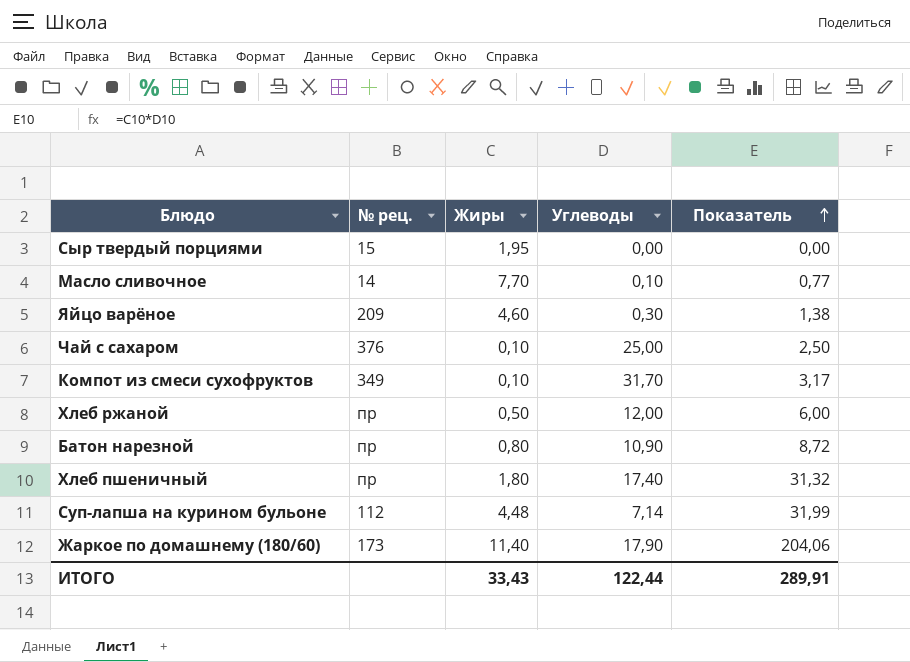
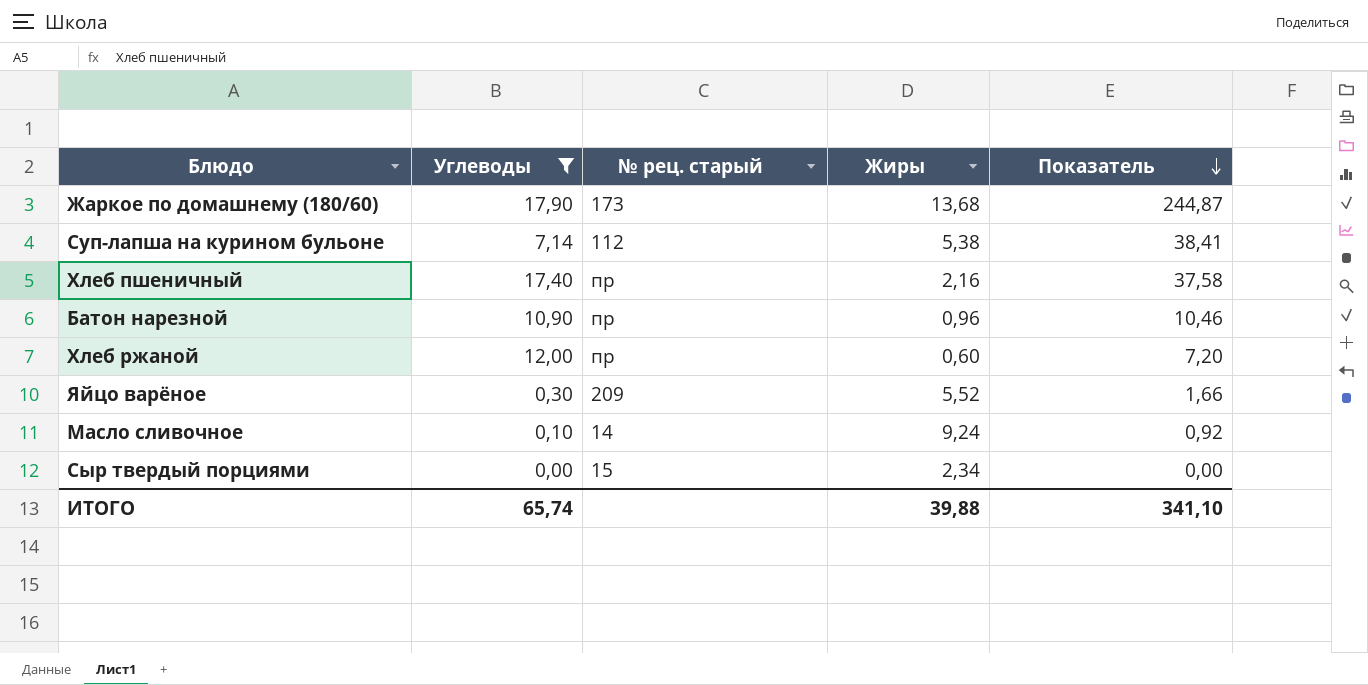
filter: none -> Углеводы <= 17,90
row order: Показатель ascending -> Показатель descending
column Углеводы | position: 4 -> 2
column name: № рец. -> № рец. старый
Жаркое по домашнему (180/60) | Жиры: 11,40 -> 13,68
Жаркое по домашнему (180/60) | Показатель: 204,06 -> 244,87
Суп-лапша на курином бульоне | Жиры: 4,48 -> 5,38
Суп-лапша на курином бульоне | Показатель: 31,99 -> 38,41
Хлеб пшеничный | Жиры: 1,80 -> 2,16
Хлеб пшеничный | Показатель: 31,32 -> 37,58
Батон нарезной | Жиры: 0,80 -> 0,96
Батон нарезной | Показатель: 8,72 -> 10,46
Хлеб ржаной | Жиры: 0,50 -> 0,60
Хлеб ржаной | Показатель: 6,00 -> 7,20
Яйцо варёное | Жиры: 4,60 -> 5,52
Яйцо варёное | Показатель: 1,38 -> 1,66
Масло сливочное | Жиры: 7,70 -> 9,24
Масло сливочное | Показатель: 0,77 -> 0,92
Сыр твердый порциями | Жиры: 1,95 -> 2,34
ИТОГО | Углеводы: 122,44 -> 65,74
ИТОГО | Жиры: 33,43 -> 39,88
ИТОГО | Показатель: 289,91 -> 341,10

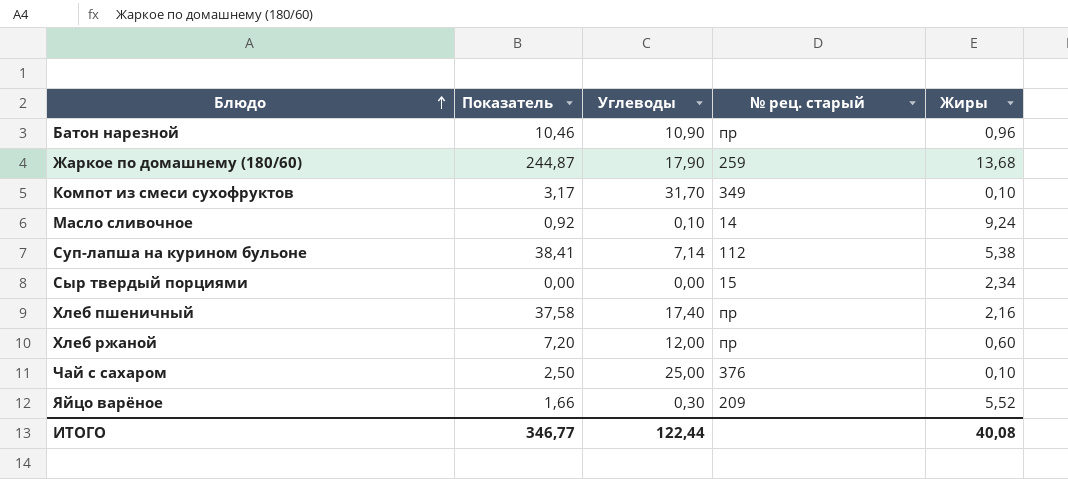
filter: Углеводы <= 17,90 -> none
row order: Показатель descending -> Блюдо ascending
column Показатель | position: 5 -> 2
Жаркое по домашнему (180/60) | № рец. старый: 173 -> 259
ИТОГО | Показатель: 341,10 -> 346,77
ИТОГО | Углеводы: 65,74 -> 122,44
ИТОГО | Жиры: 39,88 -> 40,08

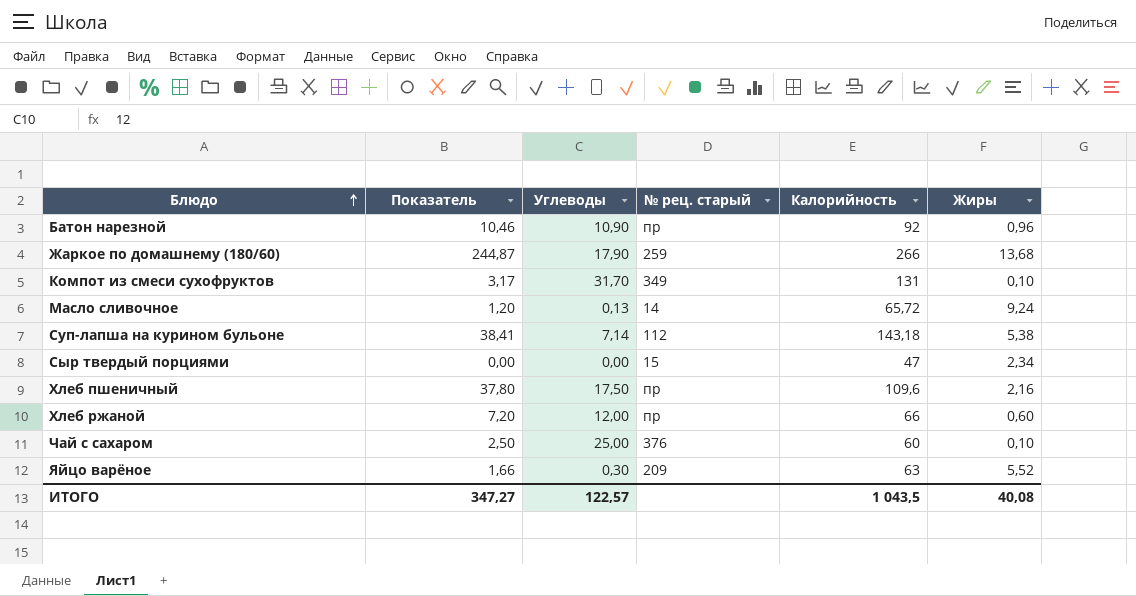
column Калорийность | position: none -> 5
Масло сливочное | Показатель: 0,92 -> 1,20
Масло сливочное | Углеводы: 0,10 -> 0,13
Хлеб пшеничный | Показатель: 37,58 -> 37,80
Хлеб пшеничный | Углеводы: 17,40 -> 17,50
ИТОГО | Показатель: 346,77 -> 347,27
ИТОГО | Углеводы: 122,44 -> 122,57

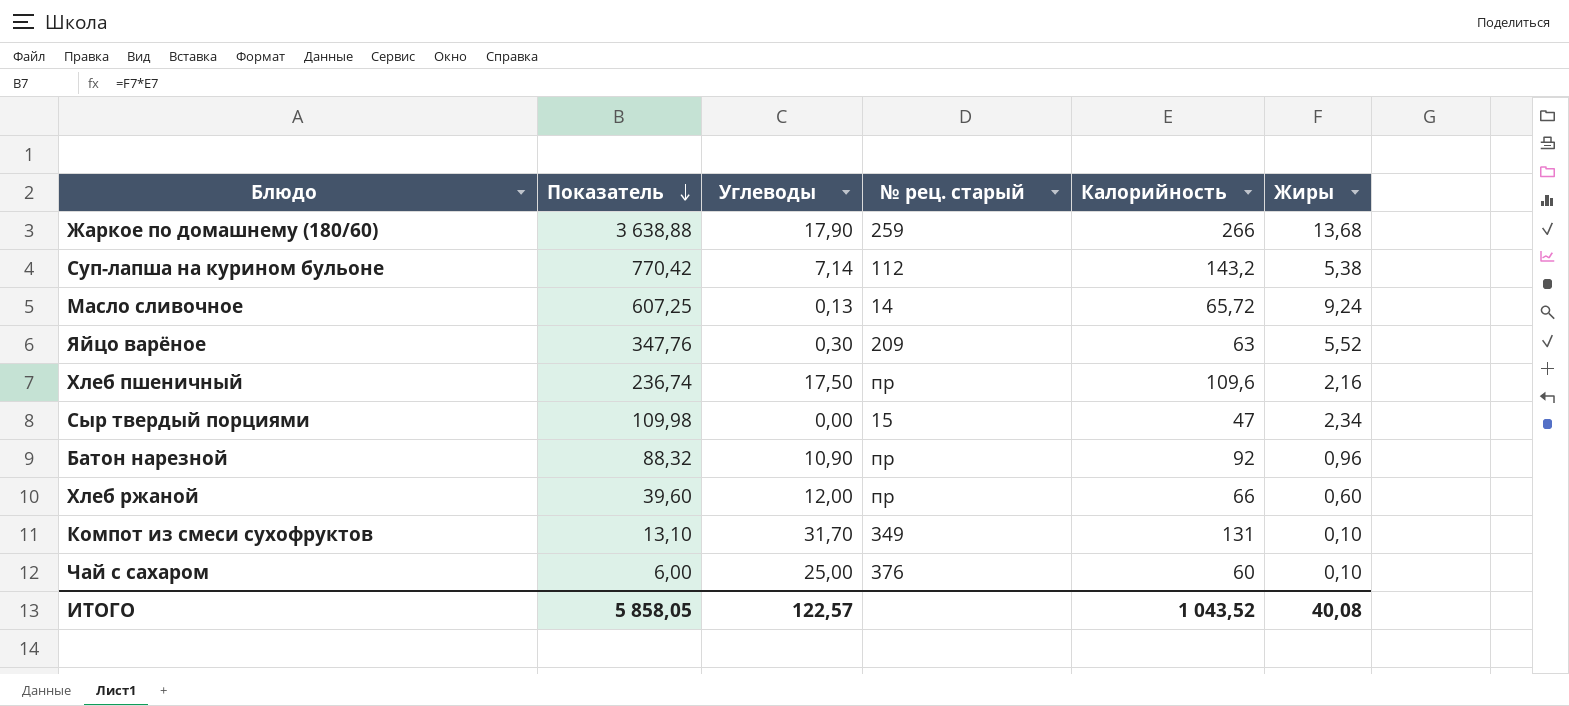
row order: Блюдо ascending -> Показатель descending
column Показатель | formula: [Углеводы] * [Жиры] -> [Калорийность] * [Жиры]
Суп-лапша на курином бульоне | Калорийность: 143,18 -> 143,2
ИТОГО | Показатель: 347,27 -> 5 858,05
ИТОГО | Калорийность: 1 043,5 -> 1 043,52

